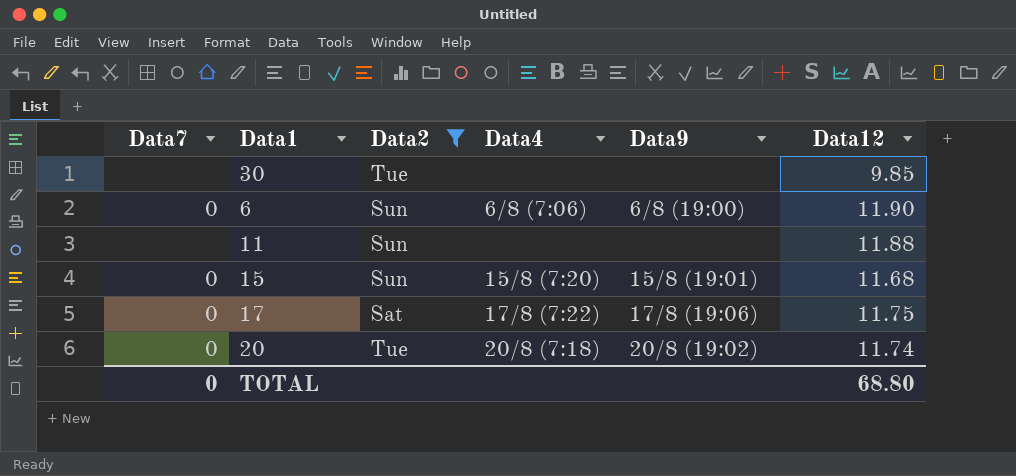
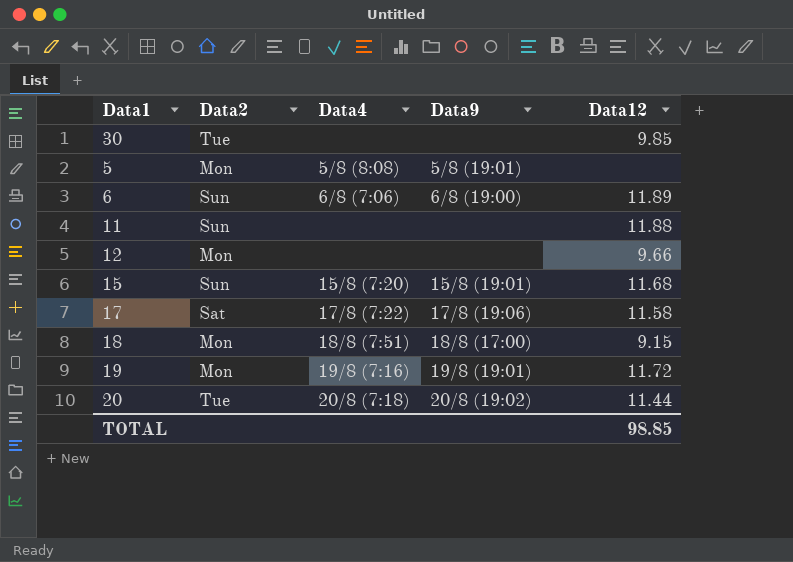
filter: Data2 != Mon -> none
column Data7 | position: 1 -> none
6 | Data12: 11.90 -> 11.89
17 | Data12: 11.75 -> 11.58
20 | Data12: 11.74 -> 11.44
TOTAL | Data12: 68.80 -> 98.85

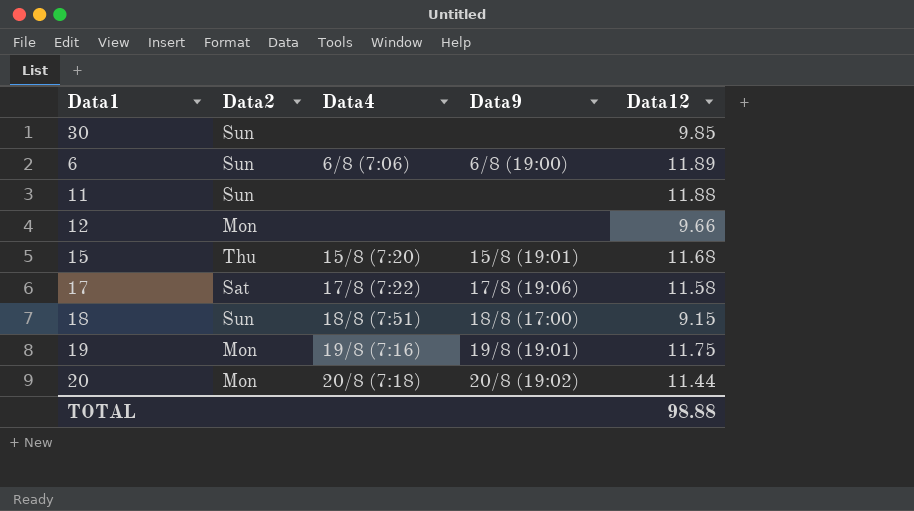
row 5: Mon | 5/8 (8:08) | 5/8 (19:01) | none -> none
30 | Data2: Tue -> Sun
15 | Data2: Sun -> Thu
18 | Data2: Mon -> Sun
19 | Data12: 11.72 -> 11.75
20 | Data2: Tue -> Mon
TOTAL | Data12: 98.85 -> 98.88

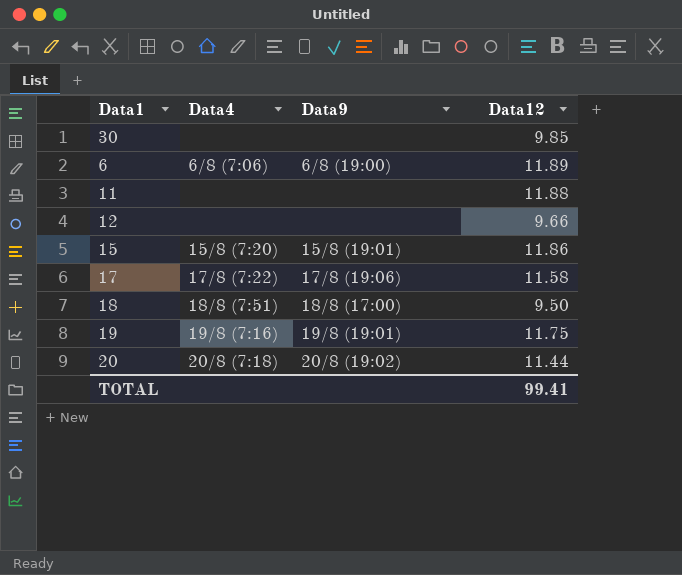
column Data2 | position: 2 -> none
15 | Data12: 11.68 -> 11.86
18 | Data12: 9.15 -> 9.50
TOTAL | Data12: 98.88 -> 99.41

